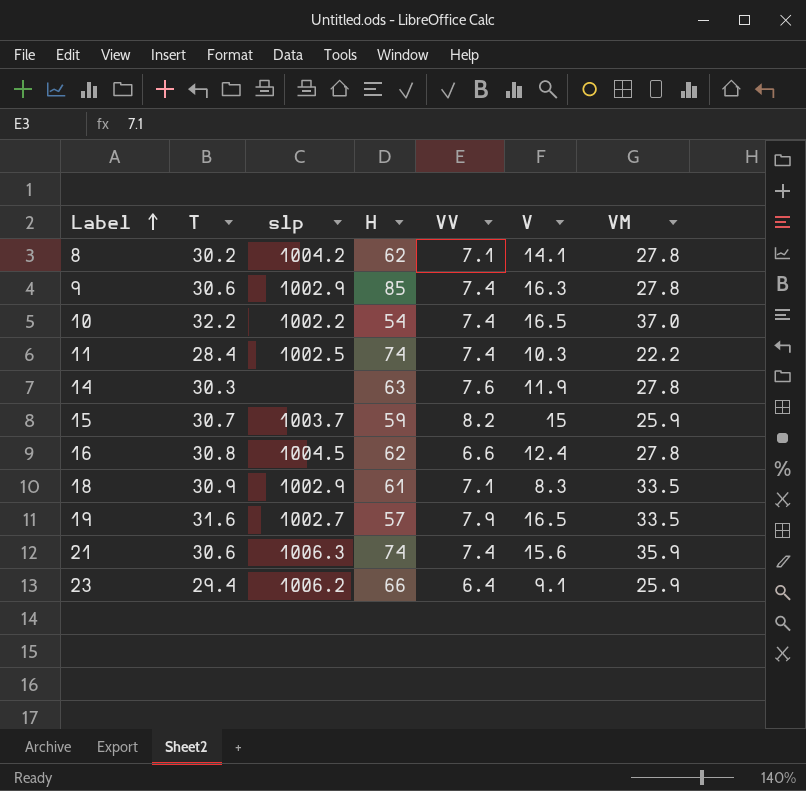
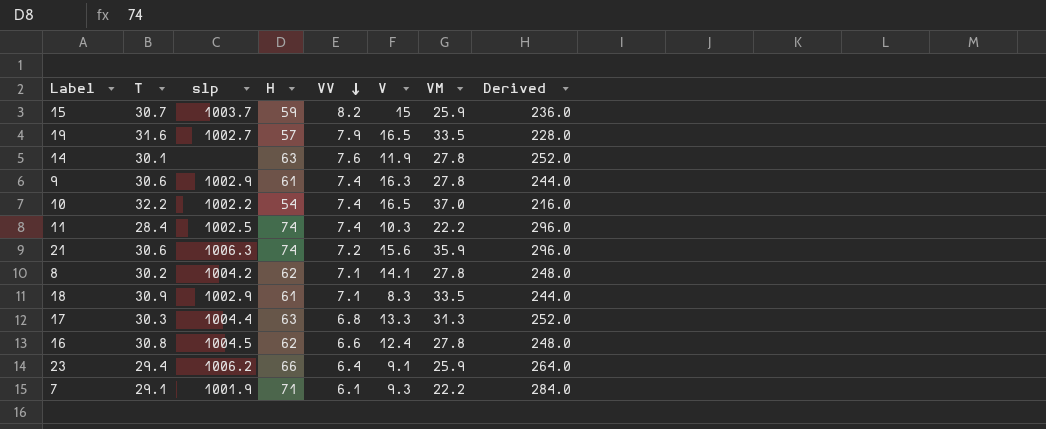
row order: Label ascending -> VV descending
column Derived | formula: none -> [H] * 4
14 | T: 30.3 -> 30.1
9 | H: 85 -> 61
21 | VV: 7.4 -> 7.2
row 17: none -> 30.3 | 1004.4 | 63 | 6.8 | 13.3 | 31.3 | 252.0
row 7: none -> 29.1 | 1001.9 | 71 | 6.1 | 9.3 | 22.2 | 284.0

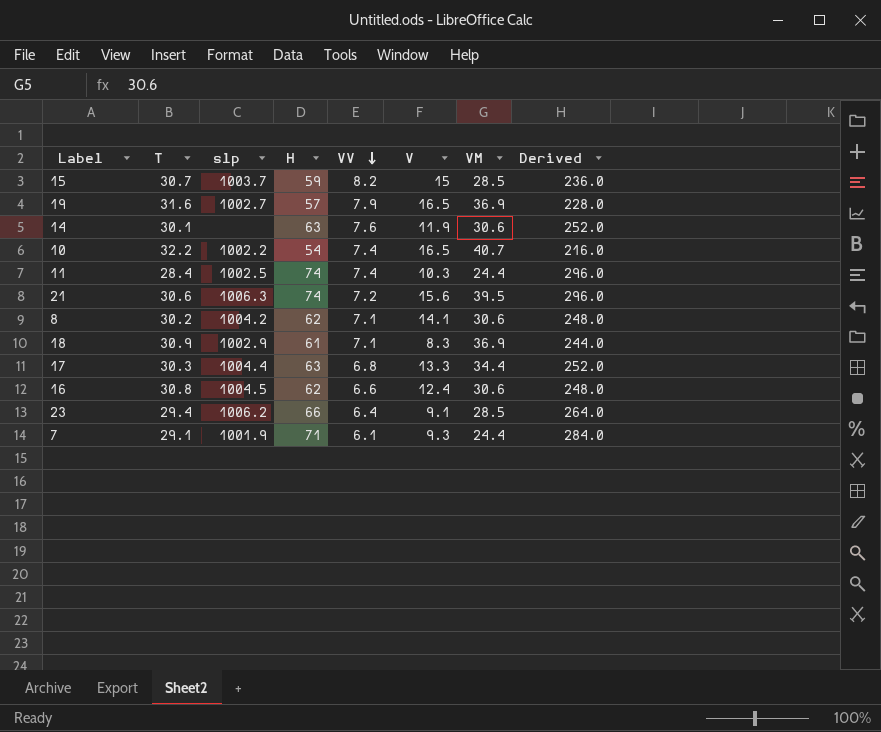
row 9: 30.6 | 1002.9 | 61 | 7.4 | 16.3 | 27.8 | 244.0 -> none
15 | VM: 25.9 -> 28.5
19 | VM: 33.5 -> 36.9
14 | VM: 27.8 -> 30.6
10 | VM: 37.0 -> 40.7
11 | VM: 22.2 -> 24.4
21 | VM: 35.9 -> 39.5
8 | VM: 27.8 -> 30.6
18 | VM: 33.5 -> 36.9
17 | VM: 31.3 -> 34.4
16 | VM: 27.8 -> 30.6
23 | VM: 25.9 -> 28.5
7 | VM: 22.2 -> 24.4

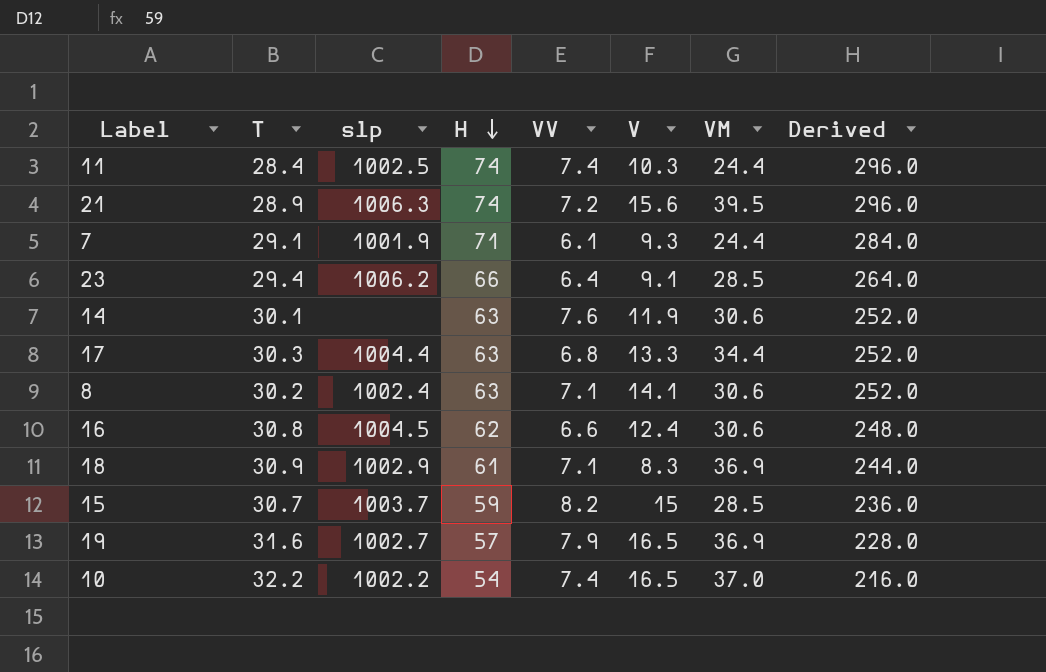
row order: VV descending -> H descending
21 | T: 30.6 -> 28.9
8 | slp: 1004.2 -> 1002.4
8 | H: 62 -> 63
8 | Derived: 248.0 -> 252.0
10 | VM: 40.7 -> 37.0

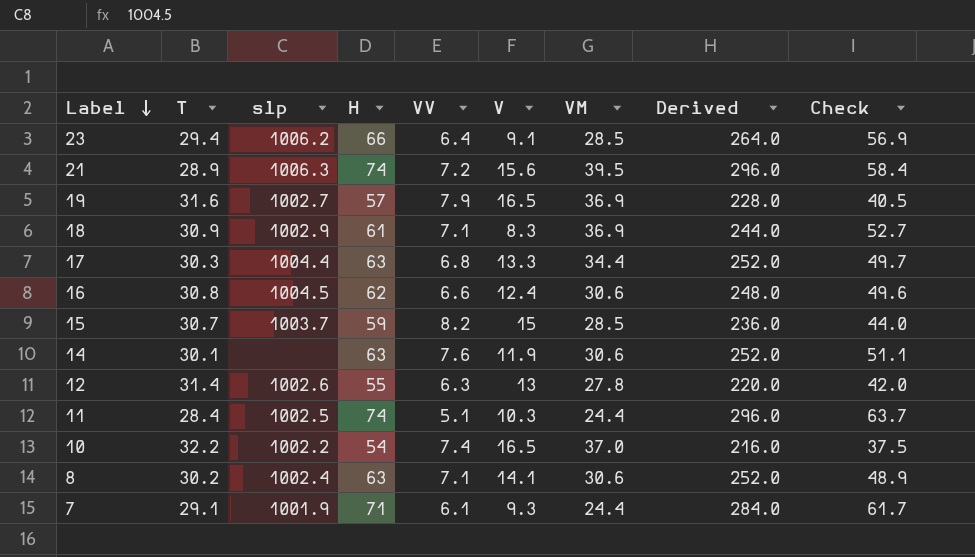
row order: H descending -> Label descending
column Check | formula: none -> [H] - [V]
row 12: none -> 31.4 | 1002.6 | 55 | 6.3 | 13 | 27.8 | 220.0 | 42.0
11 | VV: 7.4 -> 5.1

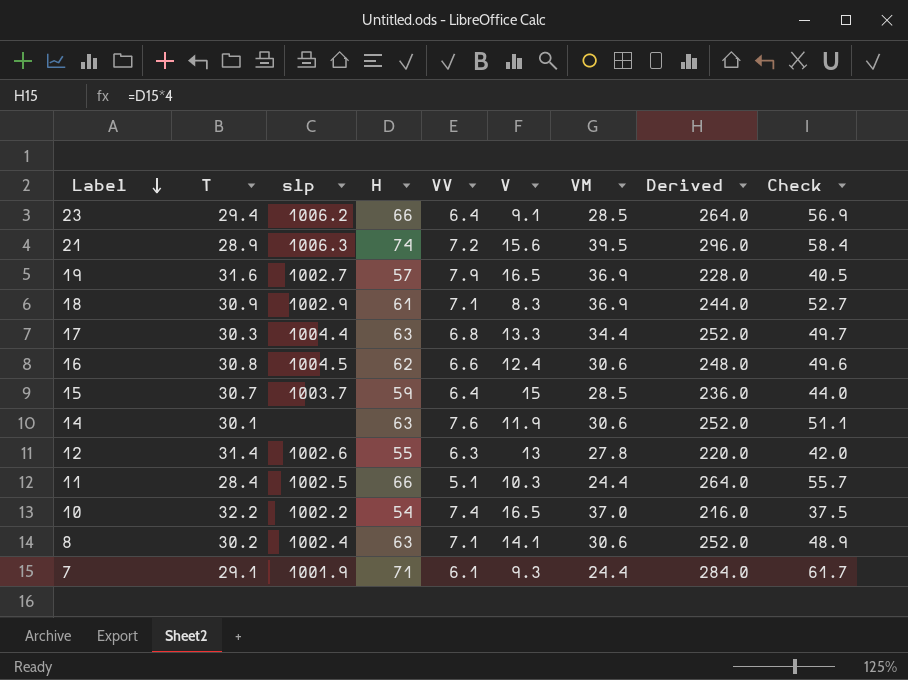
15 | VV: 8.2 -> 6.4
11 | H: 74 -> 66
11 | Derived: 296.0 -> 264.0
11 | Check: 63.7 -> 55.7

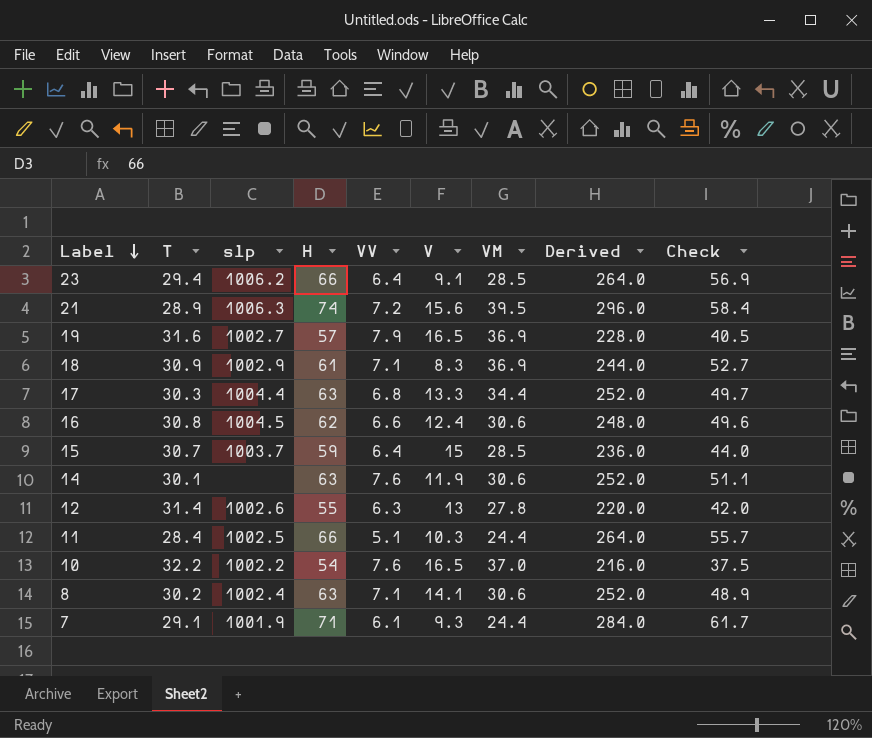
10 | VV: 7.4 -> 7.6

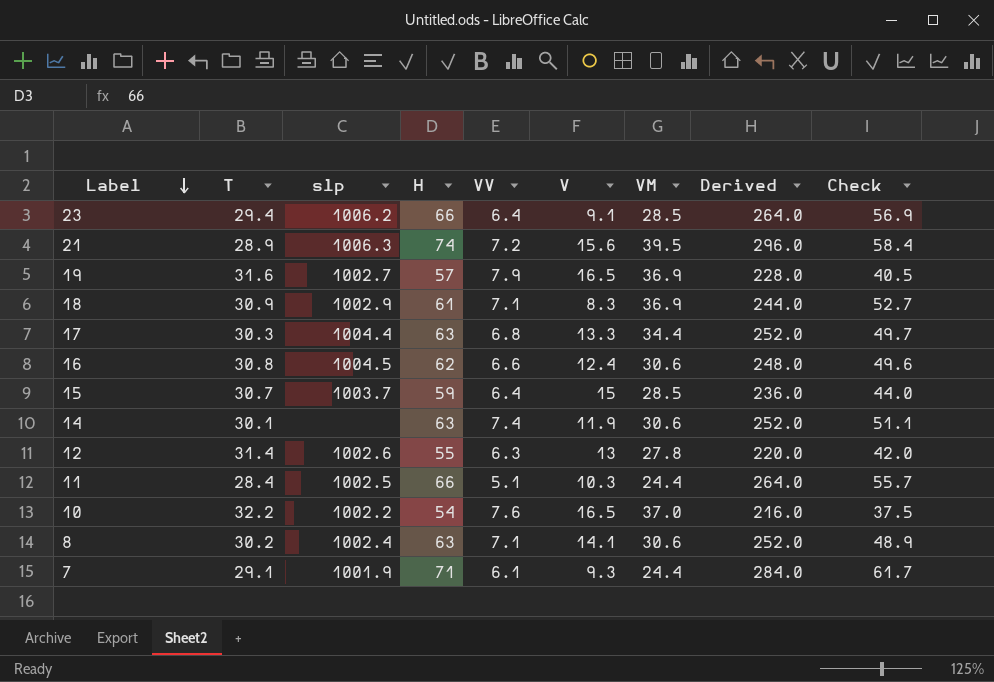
14 | VV: 7.6 -> 7.4

